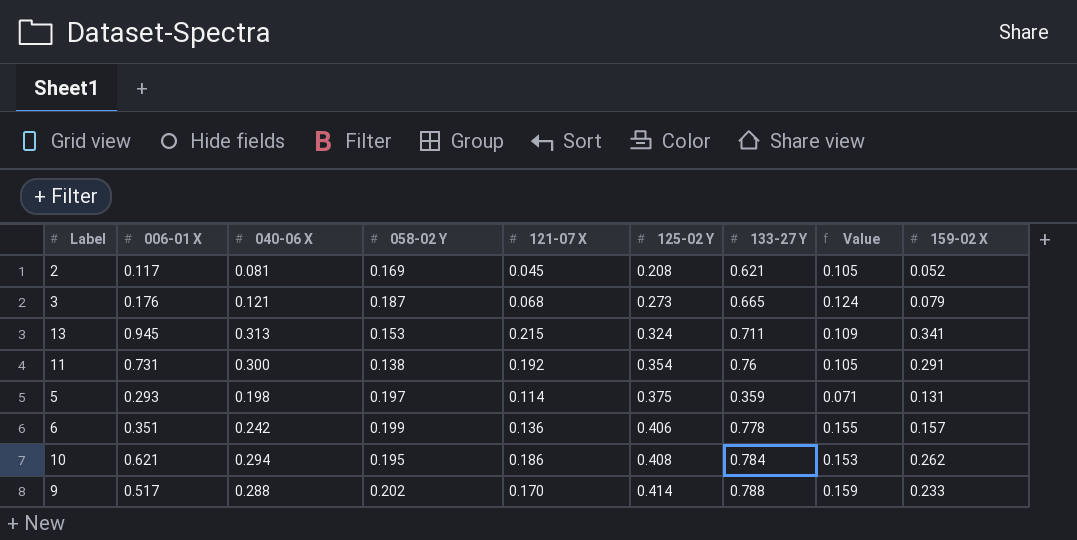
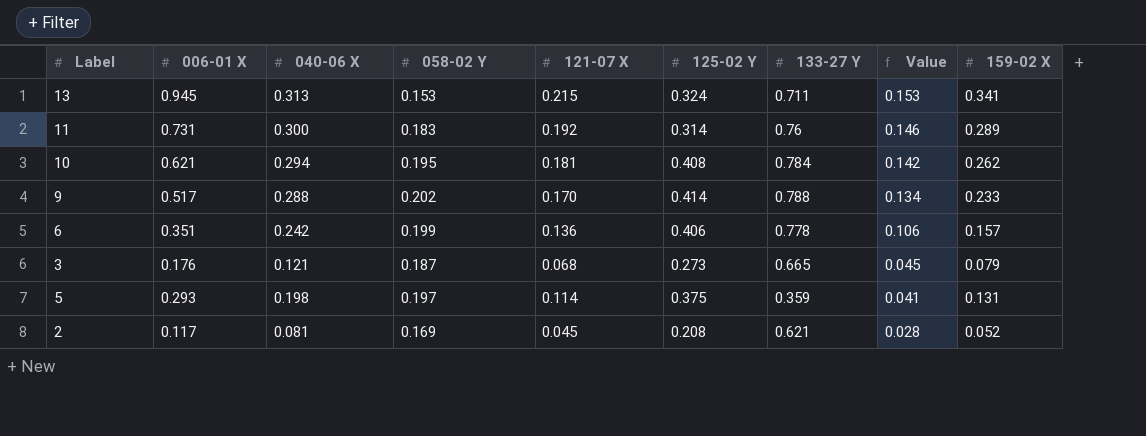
row order: 125-02 Y ascending -> Value descending
column Value | formula: [058-02 Y] * [133-27 Y] -> [121-07 X] * [133-27 Y]
11 | 058-02 Y: 0.138 -> 0.183
11 | 125-02 Y: 0.354 -> 0.314
11 | 159-02 X: 0.291 -> 0.289
10 | 121-07 X: 0.186 -> 0.181

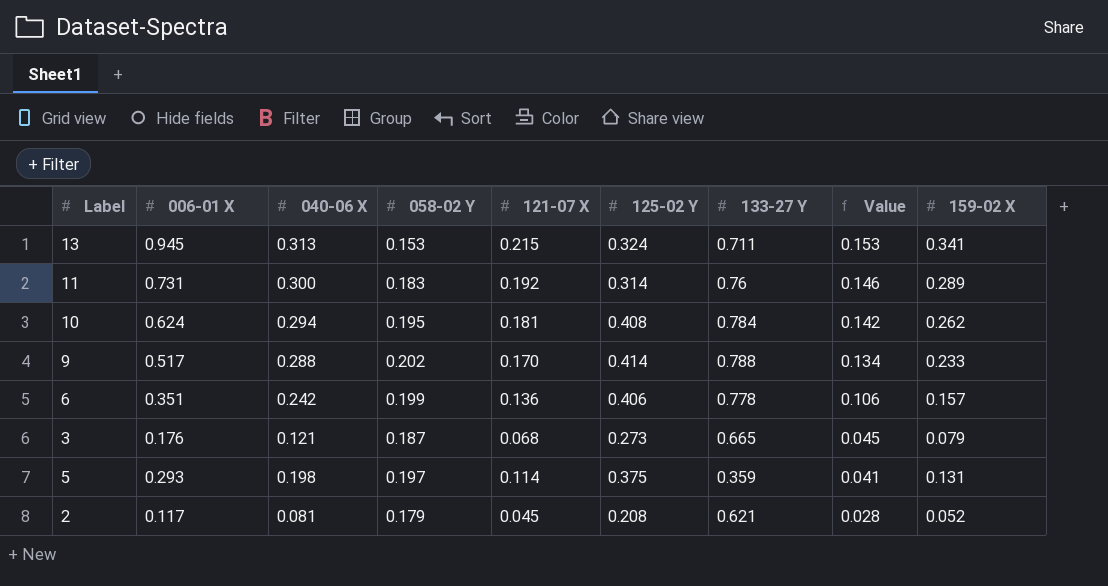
10 | 006-01 X: 0.621 -> 0.624
2 | 058-02 Y: 0.169 -> 0.179

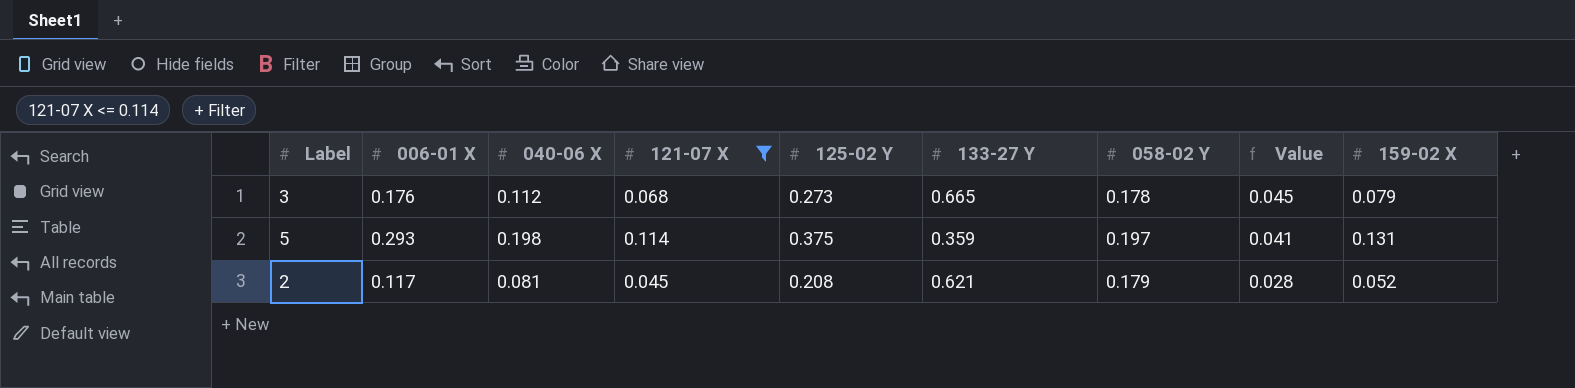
filter: none -> 121-07 X <= 0.114
column 058-02 Y | position: 4 -> 7
3 | 040-06 X: 0.121 -> 0.112
3 | 058-02 Y: 0.187 -> 0.178

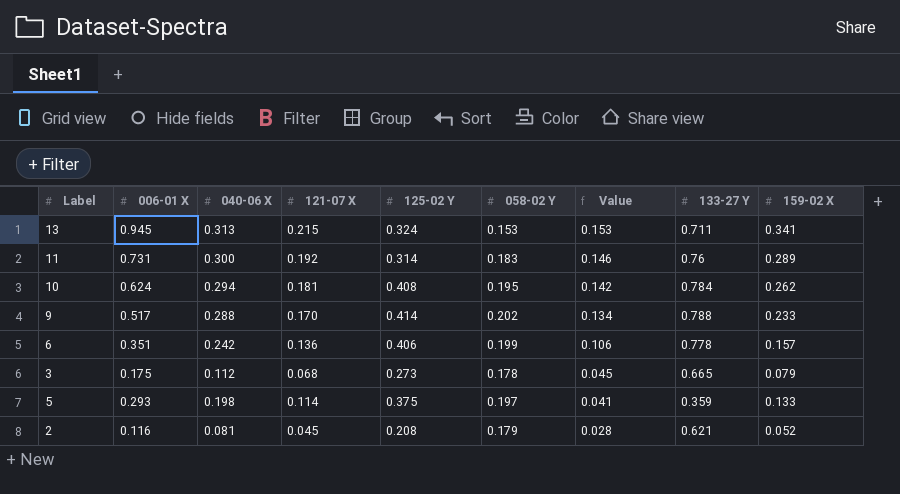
filter: 121-07 X <= 0.114 -> none
column 133-27 Y | position: 6 -> 8
3 | 006-01 X: 0.176 -> 0.175
5 | 159-02 X: 0.131 -> 0.133
2 | 006-01 X: 0.117 -> 0.116

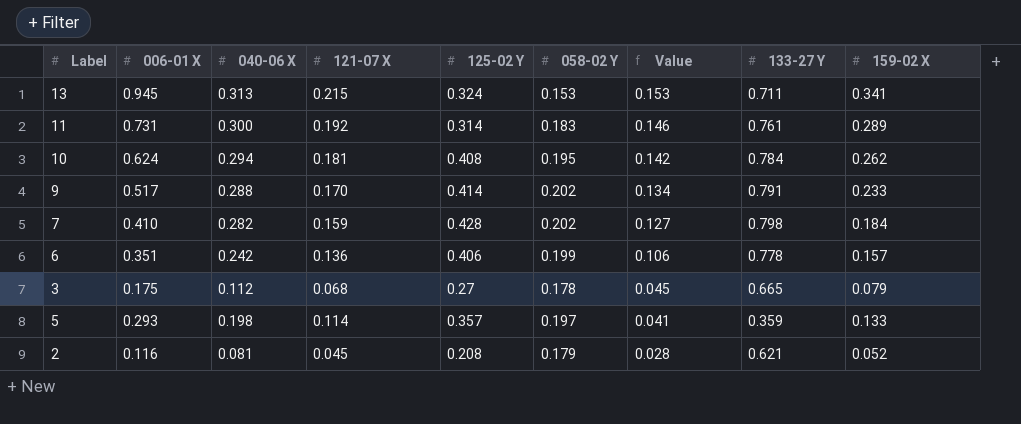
11 | 133-27 Y: 0.76 -> 0.761
9 | 133-27 Y: 0.788 -> 0.791
row 7: none -> 0.410 | 0.282 | 0.159 | 0.428 | 0.202 | 0.127 | 0.798 | 0.184
3 | 125-02 Y: 0.273 -> 0.27
5 | 125-02 Y: 0.375 -> 0.357

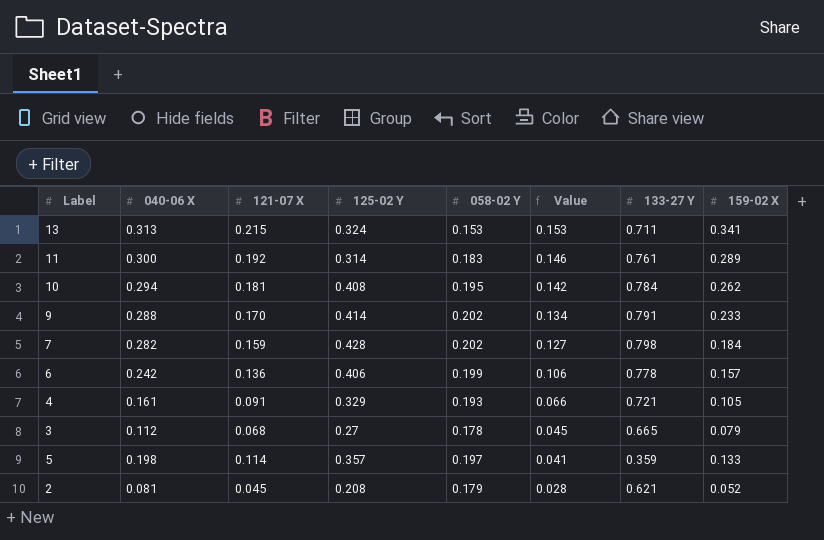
column 006-01 X | position: 2 -> none
row 4: none -> 0.161 | 0.091 | 0.329 | 0.193 | 0.066 | 0.721 | 0.105

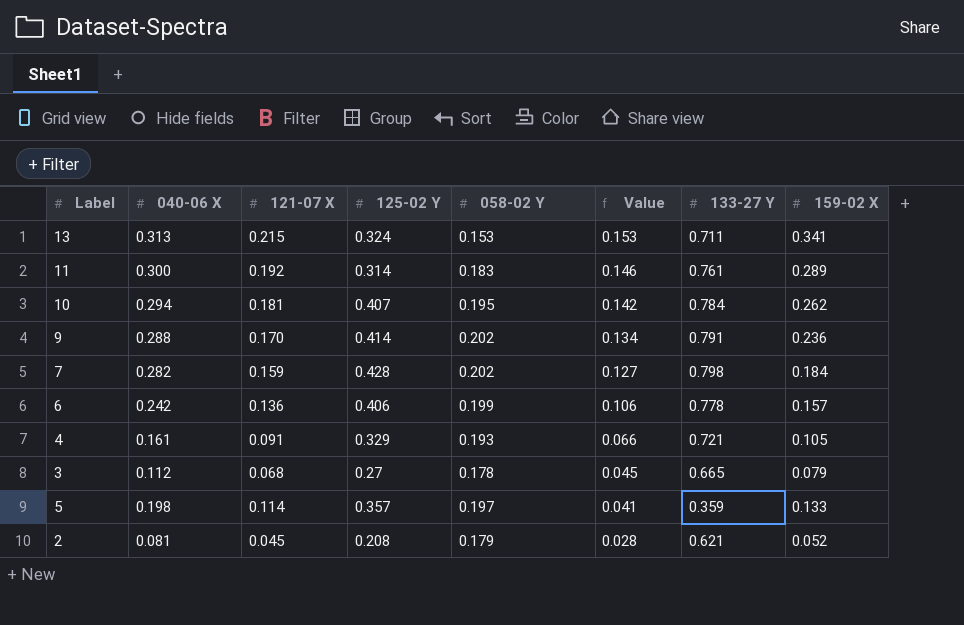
10 | 125-02 Y: 0.408 -> 0.407
9 | 159-02 X: 0.233 -> 0.236

